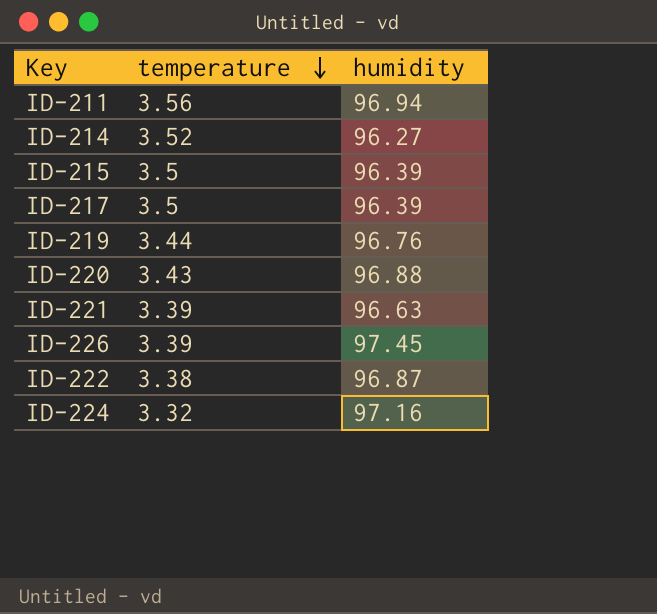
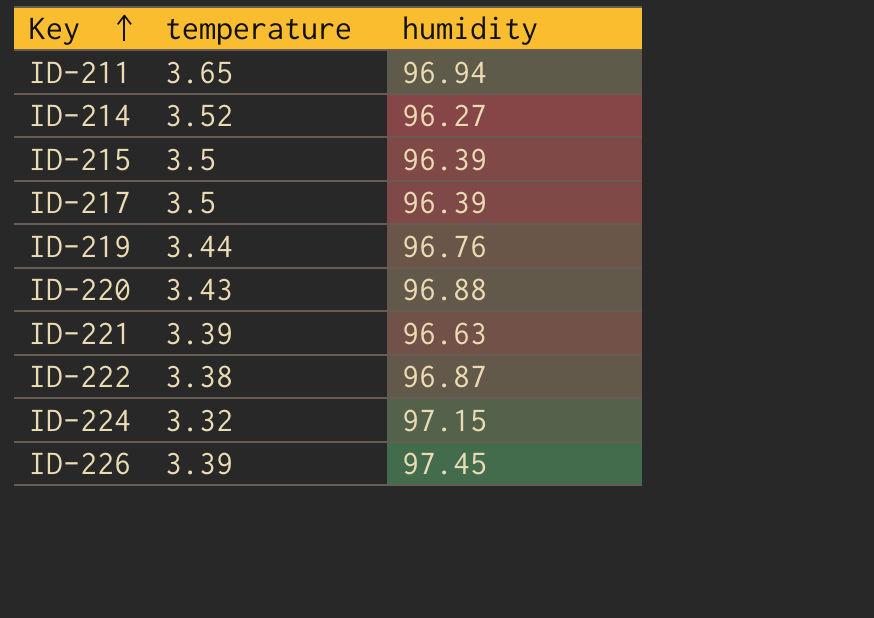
row order: temperature descending -> Key ascending
ID-211 | temperature: 3.56 -> 3.65
ID-224 | humidity: 97.16 -> 97.15

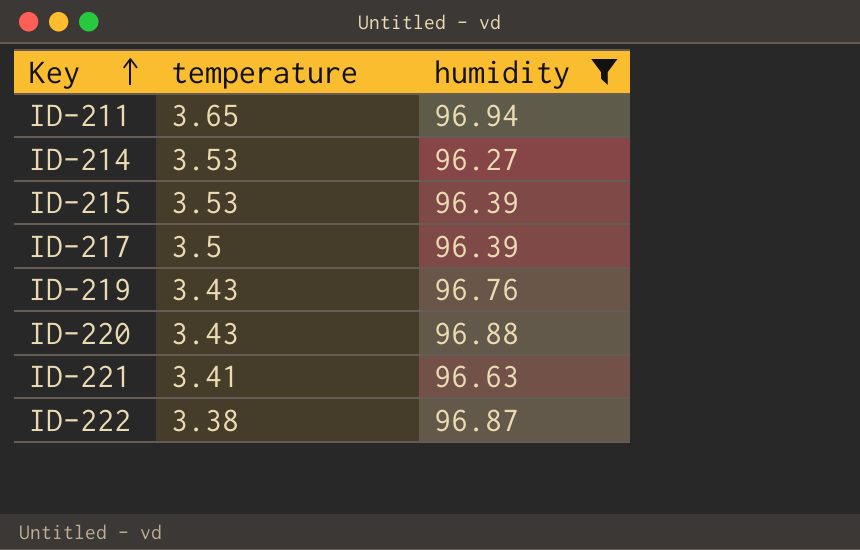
filter: none -> humidity <= 96.94
ID-214 | temperature: 3.52 -> 3.53
ID-215 | temperature: 3.5 -> 3.53
ID-219 | temperature: 3.44 -> 3.43
ID-221 | temperature: 3.39 -> 3.41

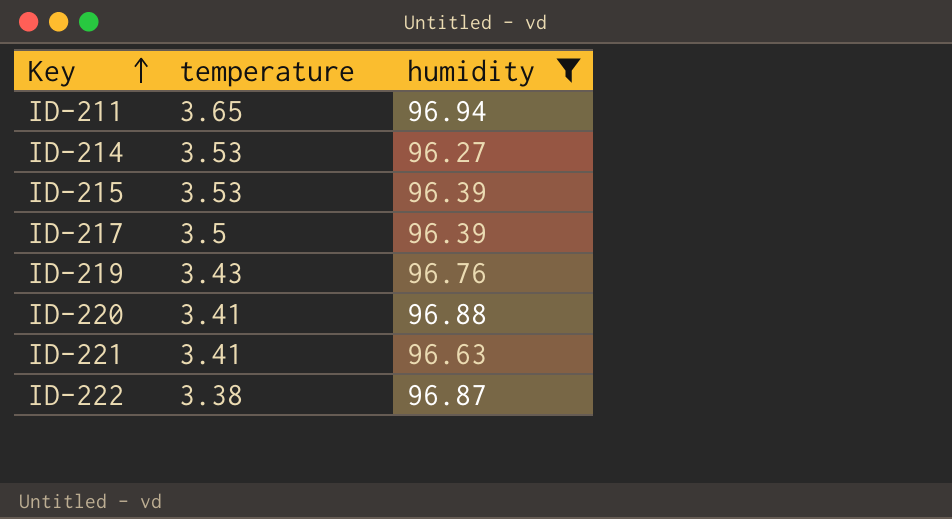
ID-220 | temperature: 3.43 -> 3.41

